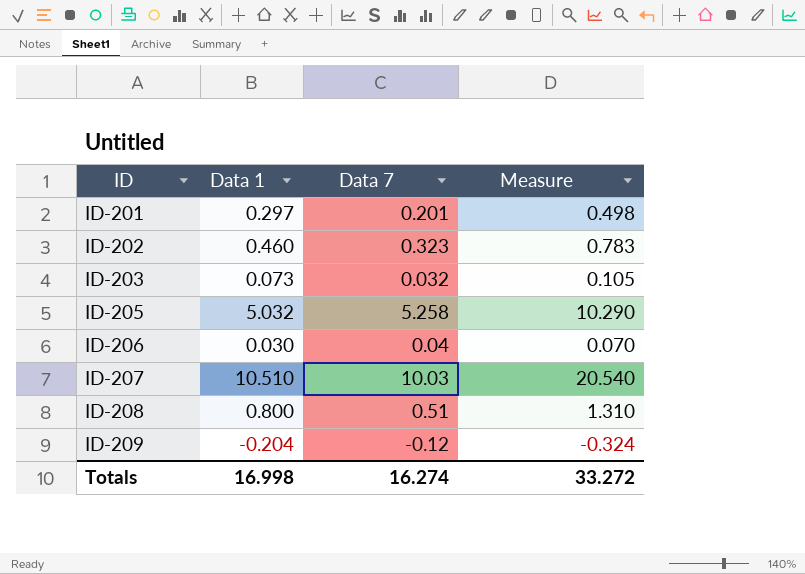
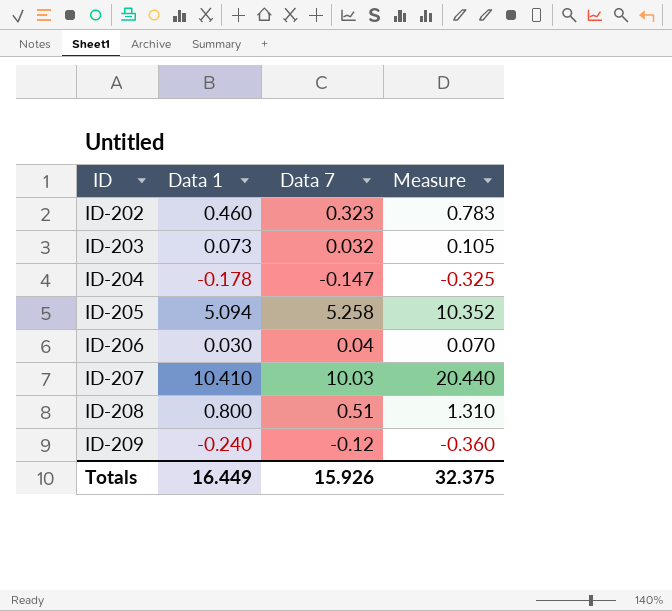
row ID-201: 0.297 | 0.201 | 0.498 -> none
row ID-204: none -> -0.178 | -0.147 | -0.325
ID-205 | Data 1: 5.032 -> 5.094
ID-205 | Measure: 10.290 -> 10.352
ID-207 | Data 1: 10.510 -> 10.410
ID-207 | Measure: 20.540 -> 20.440
ID-209 | Data 1: -0.204 -> -0.240
ID-209 | Measure: -0.324 -> -0.360
Totals | Data 1: 16.998 -> 16.449
Totals | Data 7: 16.274 -> 15.926
Totals | Measure: 33.272 -> 32.375

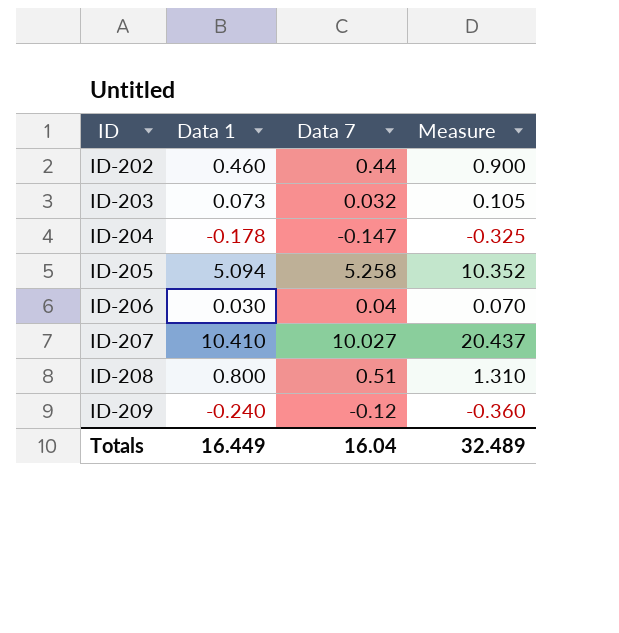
ID-202 | Data 7: 0.323 -> 0.44
ID-202 | Measure: 0.783 -> 0.900
ID-207 | Data 7: 10.03 -> 10.027
ID-207 | Measure: 20.440 -> 20.437
Totals | Data 7: 15.926 -> 16.04
Totals | Measure: 32.375 -> 32.489

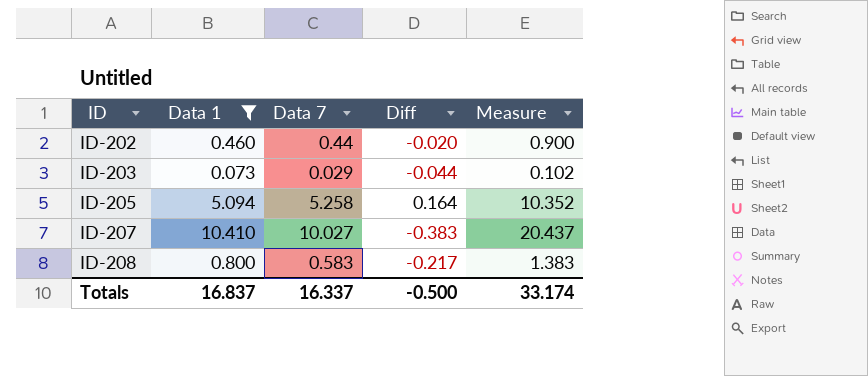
filter: none -> Data 1 >= 0.073
column Diff | formula: none -> [Data 7] - [Data 1]
ID-203 | Data 7: 0.032 -> 0.029
ID-203 | Measure: 0.105 -> 0.102
ID-208 | Data 7: 0.51 -> 0.583
ID-208 | Measure: 1.310 -> 1.383
Totals | Data 1: 16.449 -> 16.837
Totals | Data 7: 16.04 -> 16.337
Totals | Measure: 32.489 -> 33.174

